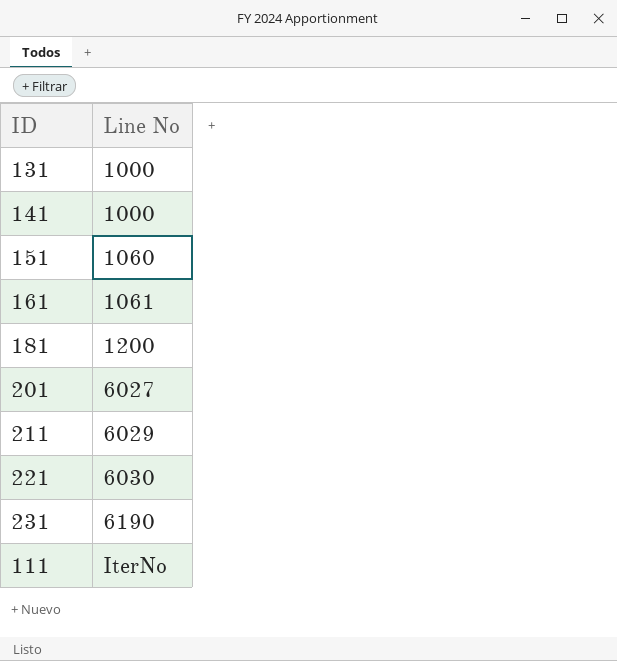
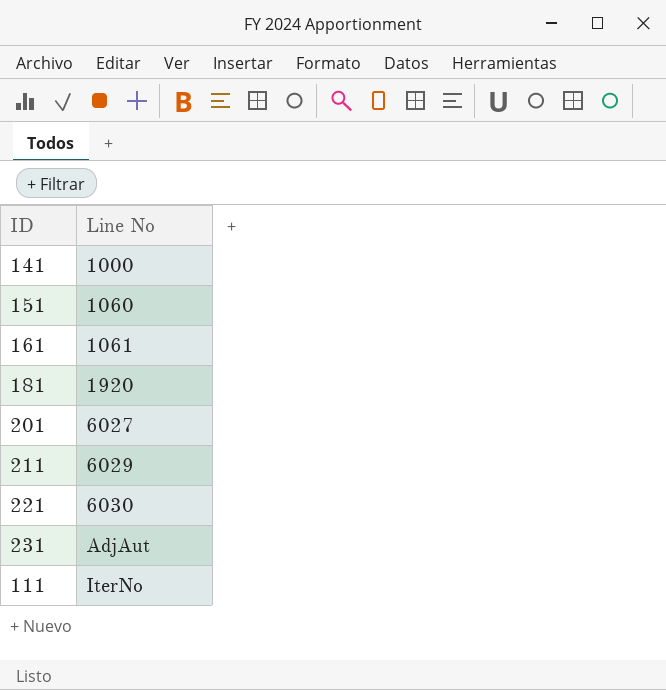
row 131: 1000 -> none
181 | Line No: 1200 -> 1920
231 | Line No: 6190 -> AdjAut

